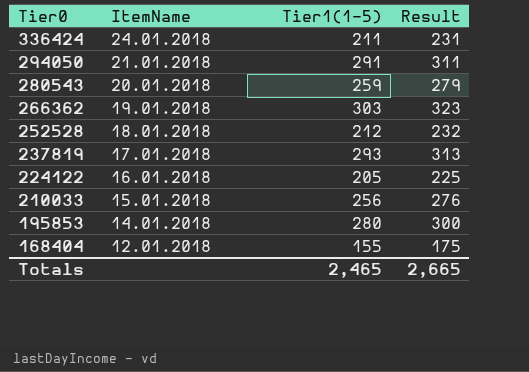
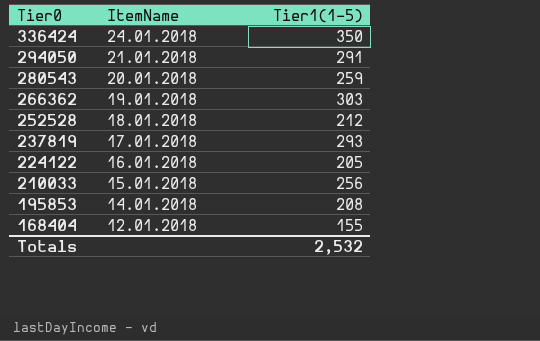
column Result | formula: [Tier1(1-5)] + 20 -> none
336424 | Tier1(1-5): 211 -> 350
195853 | Tier1(1-5): 280 -> 208
Totals | Tier1(1-5): 2,465 -> 2,532

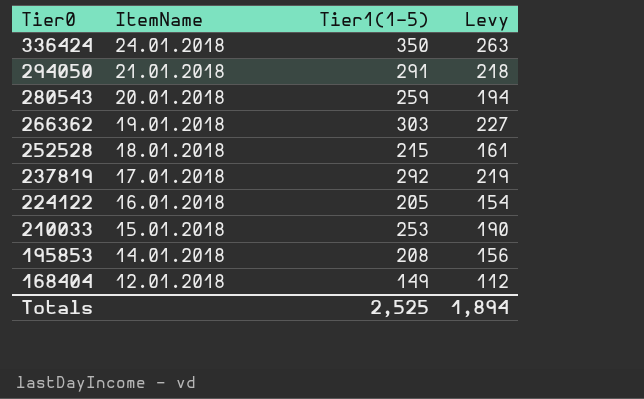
column Levy | formula: none -> [Tier1(1-5)] * 0.75
252528 | Tier1(1-5): 212 -> 215
237819 | Tier1(1-5): 293 -> 292
210033 | Tier1(1-5): 256 -> 253
168404 | Tier1(1-5): 155 -> 149
Totals | Tier1(1-5): 2,532 -> 2,525

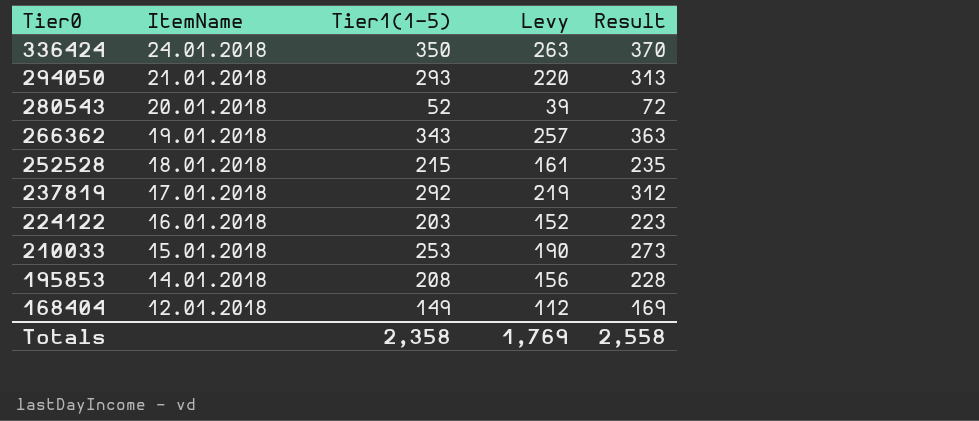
column Result | formula: none -> [Tier1(1-5)] + 20
294050 | Tier1(1-5): 291 -> 293
294050 | Levy: 218 -> 220
280543 | Tier1(1-5): 259 -> 52
280543 | Levy: 194 -> 39
266362 | Tier1(1-5): 303 -> 343
266362 | Levy: 227 -> 257
224122 | Tier1(1-5): 205 -> 203
224122 | Levy: 154 -> 152
Totals | Tier1(1-5): 2,525 -> 2,358
Totals | Levy: 1,894 -> 1,769

